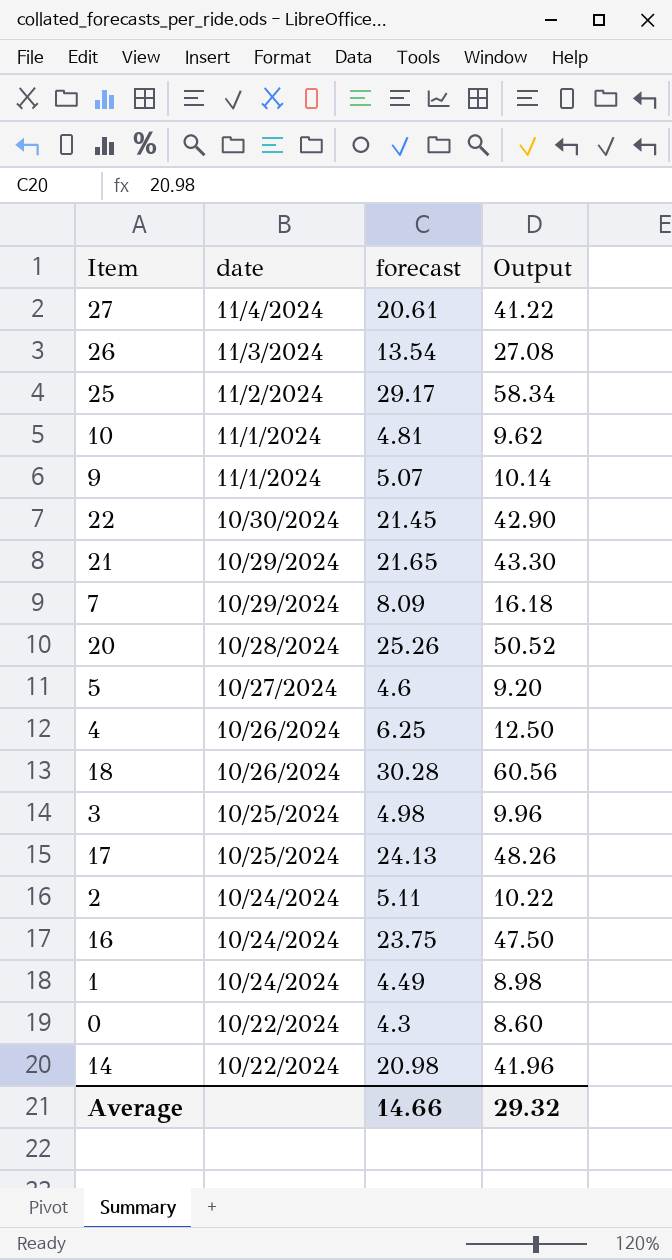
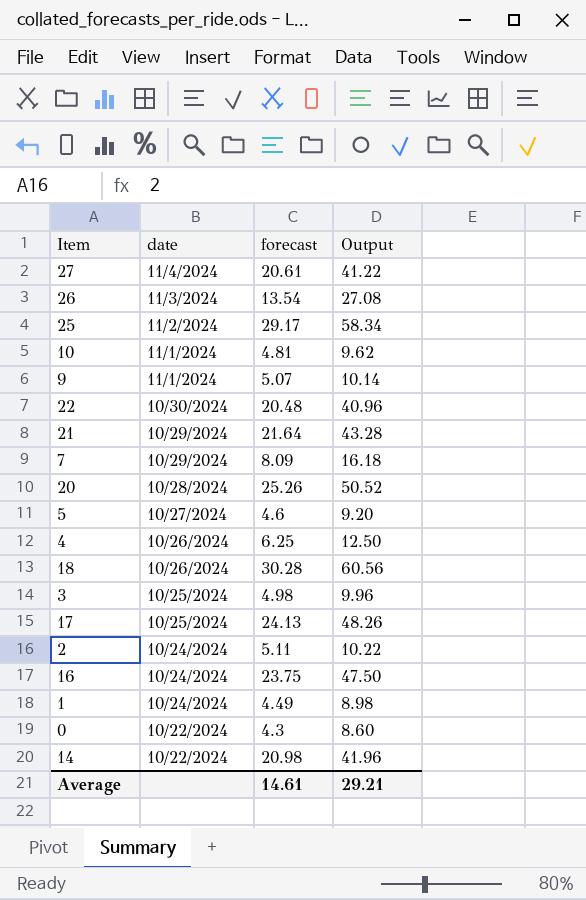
22 | forecast: 21.45 -> 20.48
22 | Output: 42.90 -> 40.96
21 | forecast: 21.65 -> 21.64
21 | Output: 43.30 -> 43.28
Average | forecast: 14.66 -> 14.61
Average | Output: 29.32 -> 29.21

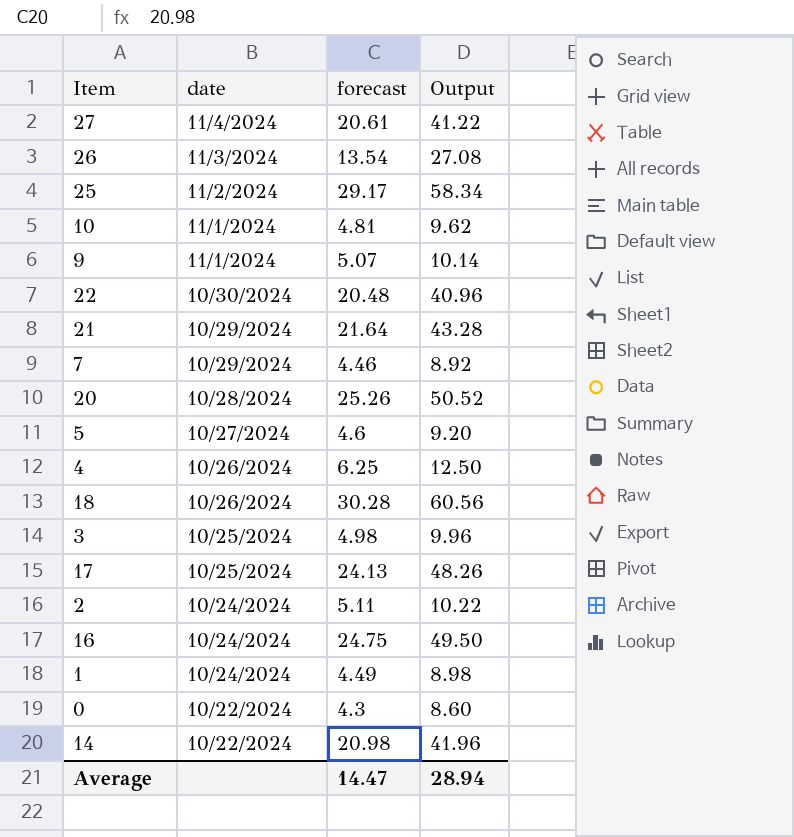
7 | forecast: 8.09 -> 4.46
7 | Output: 16.18 -> 8.92
16 | forecast: 23.75 -> 24.75
16 | Output: 47.50 -> 49.50
Average | forecast: 14.61 -> 14.47
Average | Output: 29.21 -> 28.94

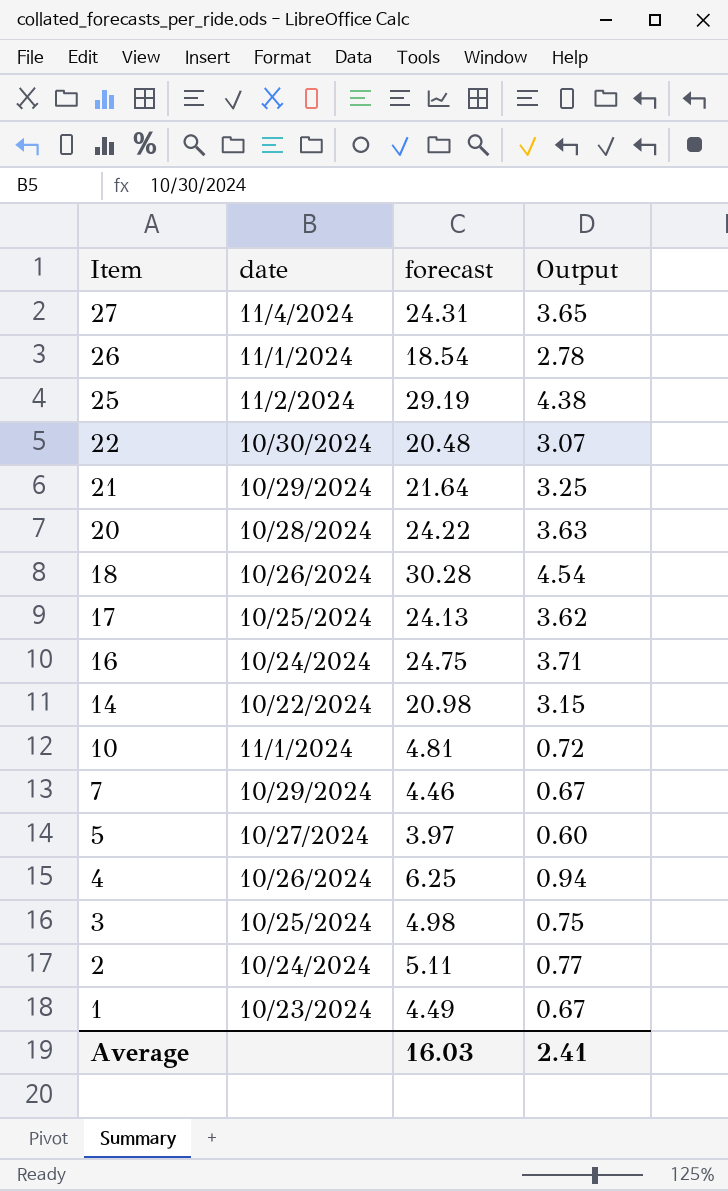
row order: date descending -> Item descending
column Output | formula: [forecast] * 2 -> [forecast] * 0.15
row 9: 11/1/2024 | 5.07 | 10.14 -> none
row 0: 10/22/2024 | 4.3 | 8.60 -> none
27 | forecast: 20.61 -> 24.31
26 | date: 11/3/2024 -> 11/1/2024
26 | forecast: 13.54 -> 18.54
25 | forecast: 29.17 -> 29.19
20 | forecast: 25.26 -> 24.22
5 | forecast: 4.6 -> 3.97
1 | date: 10/24/2024 -> 10/23/2024
Average | forecast: 14.47 -> 16.03
Average | Output: 28.94 -> 2.41

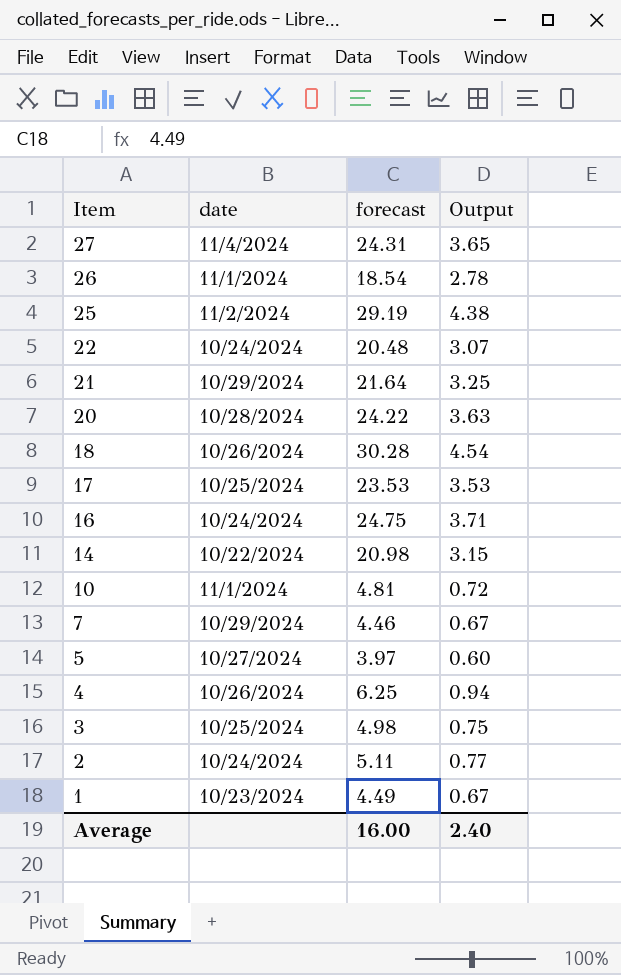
22 | date: 10/30/2024 -> 10/24/2024
17 | forecast: 24.13 -> 23.53
17 | Output: 3.62 -> 3.53
Average | forecast: 16.03 -> 16.00
Average | Output: 2.41 -> 2.40

